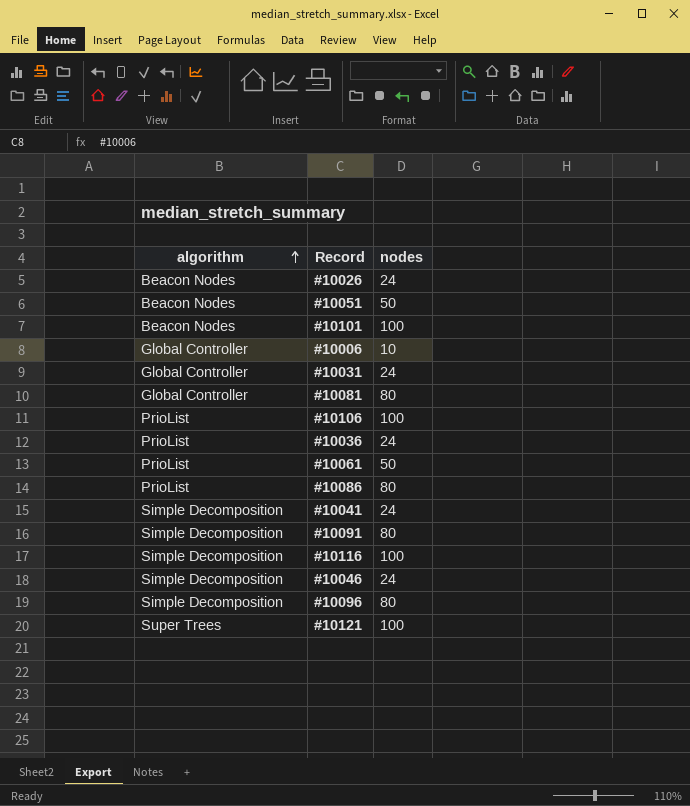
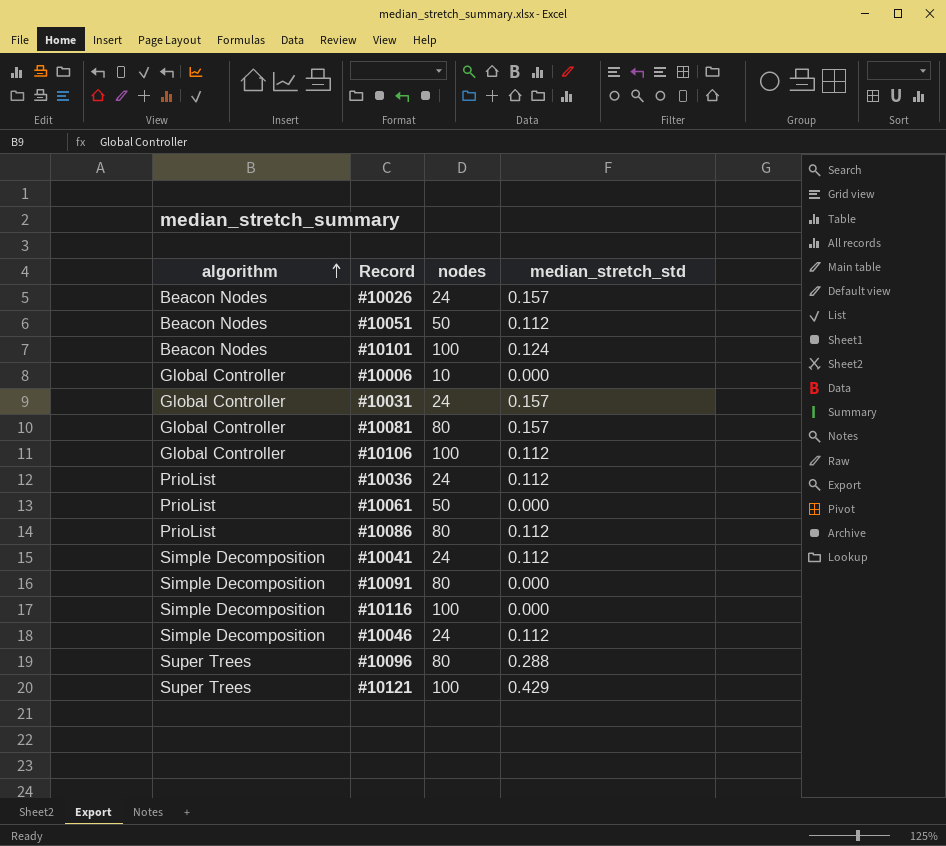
column median_stretch_std | position: none -> 4
#10106 | algorithm: PrioList -> Global Controller
#10096 | algorithm: Simple Decomposition -> Super Trees

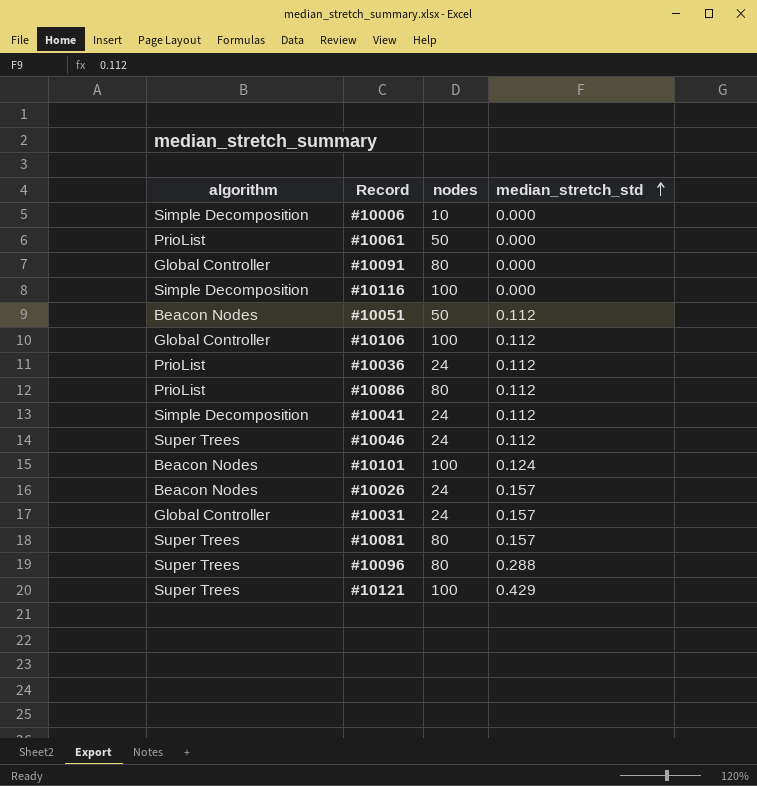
row order: algorithm ascending -> median_stretch_std ascending
#10006 | algorithm: Global Controller -> Simple Decomposition
#10091 | algorithm: Simple Decomposition -> Global Controller
#10046 | algorithm: Simple Decomposition -> Super Trees
#10081 | algorithm: Global Controller -> Super Trees

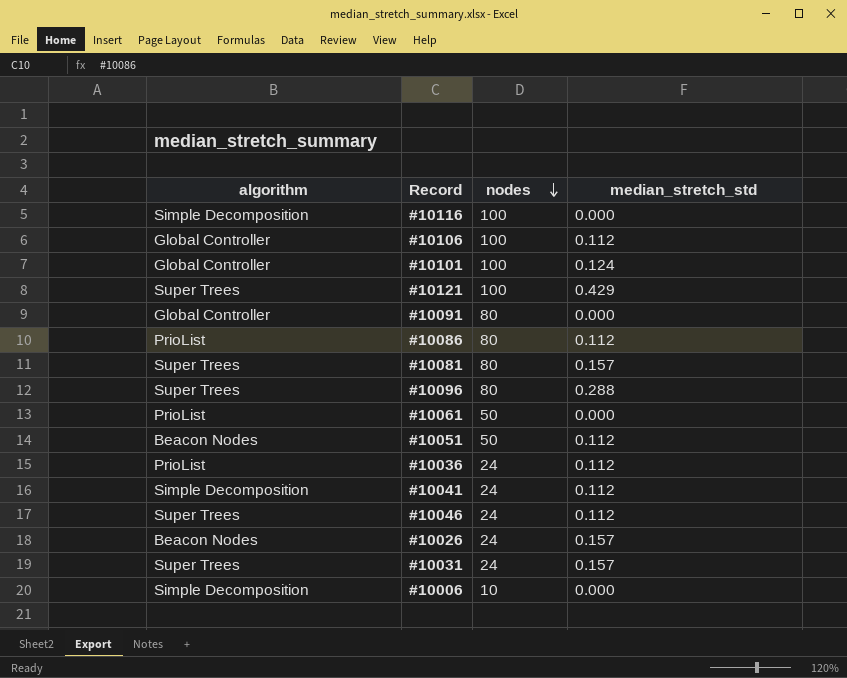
row order: median_stretch_std ascending -> nodes descending
#10101 | algorithm: Beacon Nodes -> Global Controller
#10031 | algorithm: Global Controller -> Super Trees

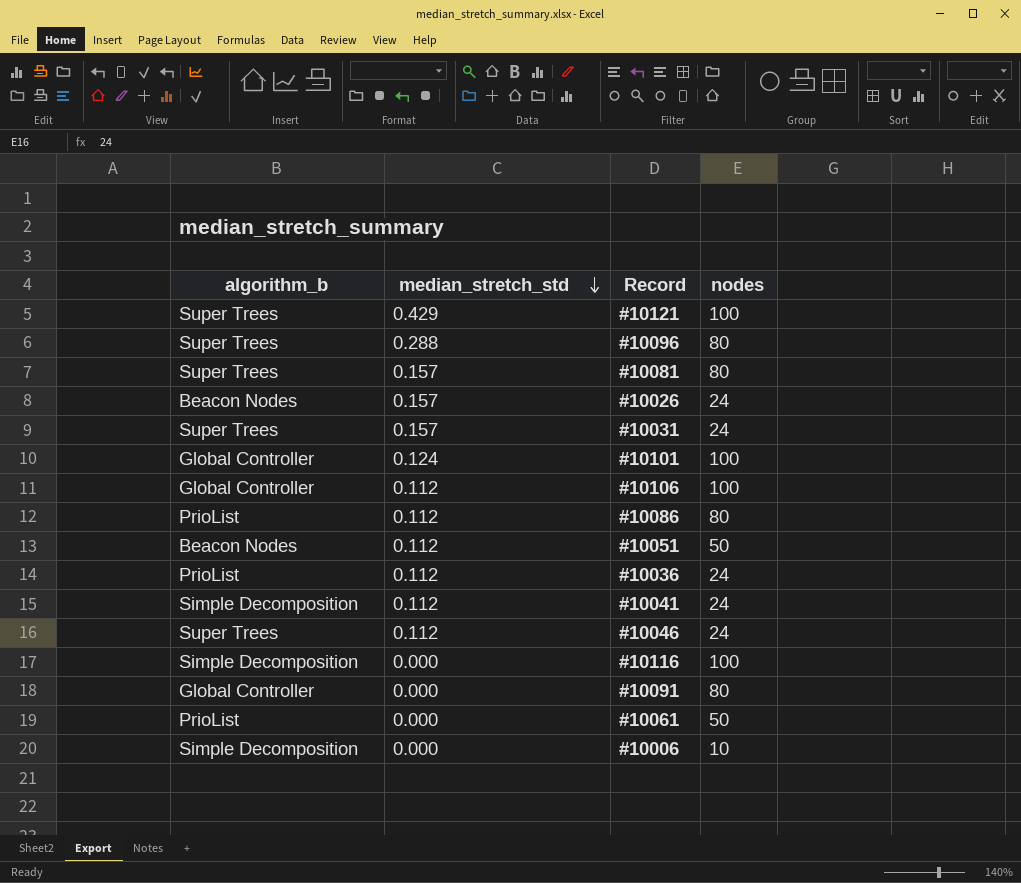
row order: nodes descending -> median_stretch_std descending
column name: algorithm -> algorithm_b
column median_stretch_std | position: 4 -> 2

